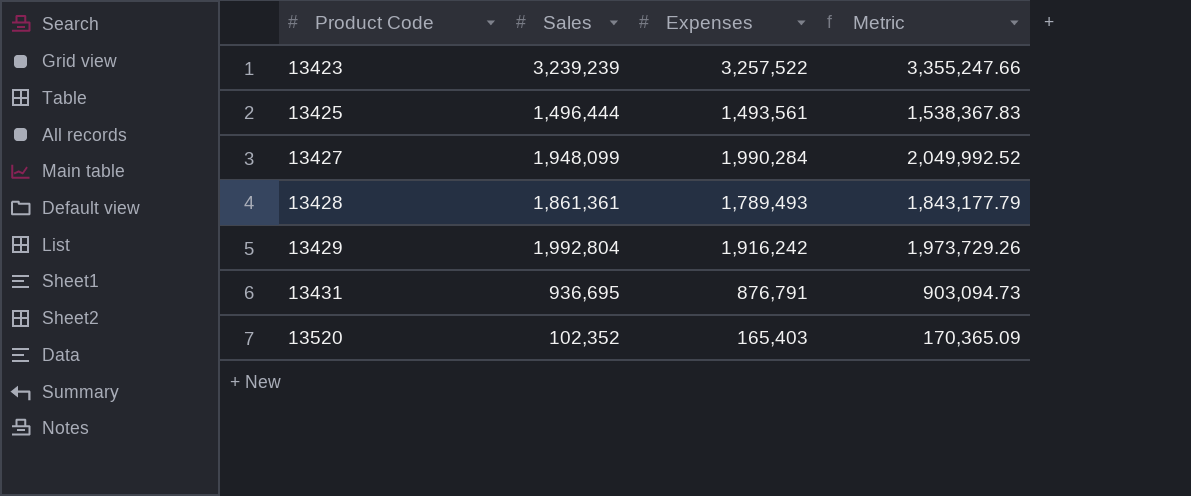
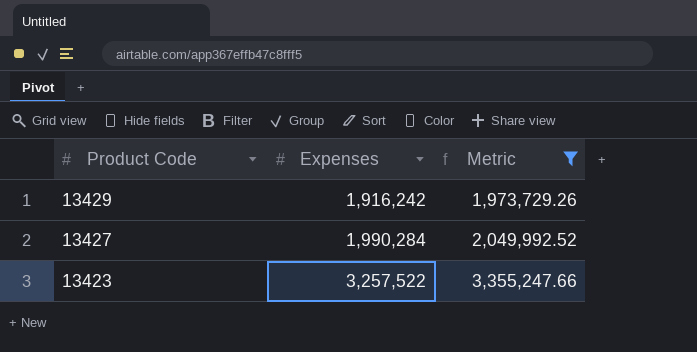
filter: none -> Metric >= 1,973,729.26
row order: Product Code ascending -> Product Code descending
column Sales | position: 2 -> none

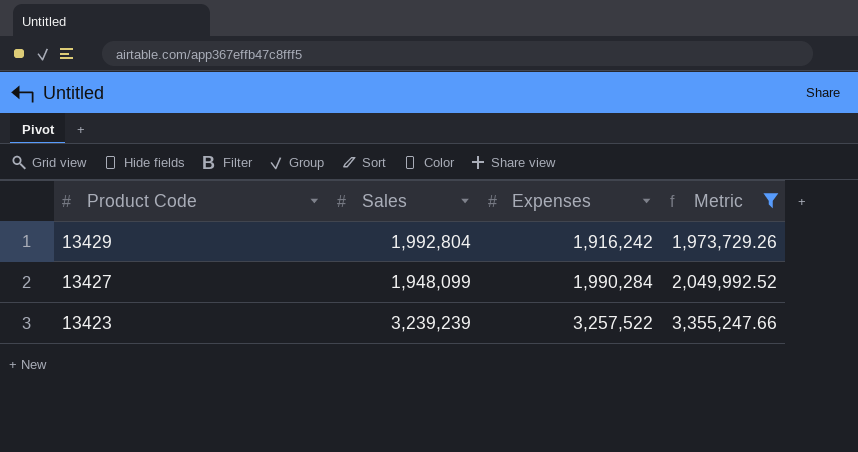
column Sales | position: none -> 2

